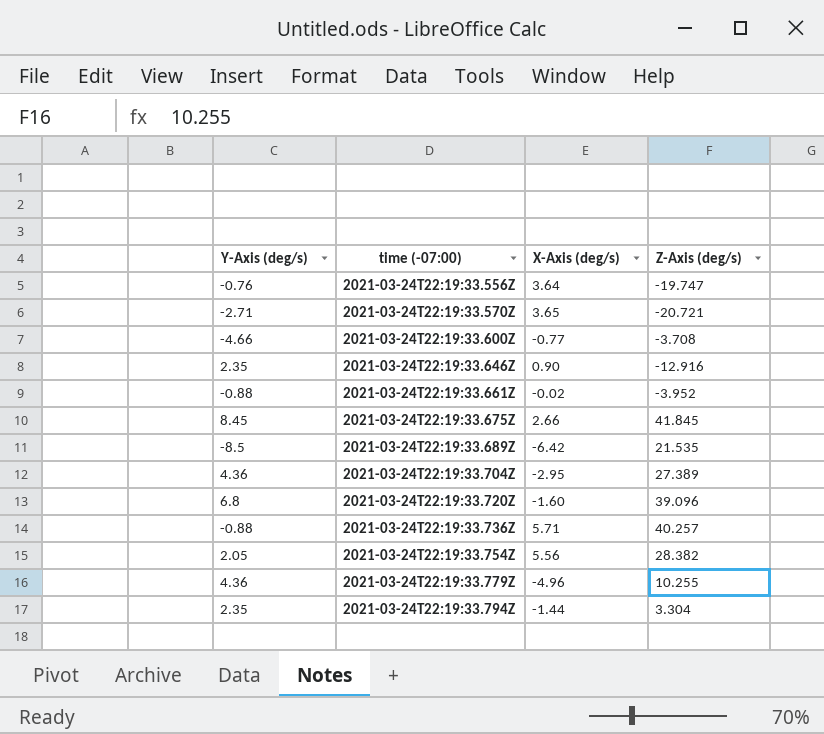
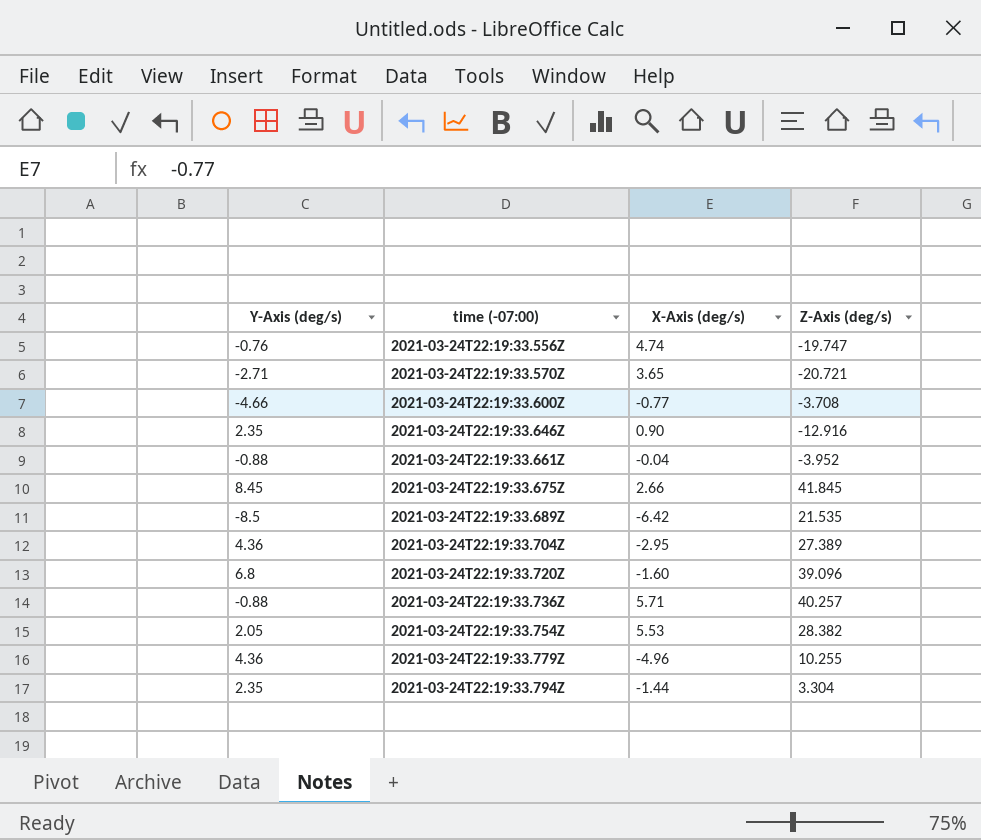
2021-03-24T22:19:33.556Z | X-Axis (deg/s): 3.64 -> 4.74
2021-03-24T22:19:33.661Z | X-Axis (deg/s): -0.02 -> -0.04
2021-03-24T22:19:33.754Z | X-Axis (deg/s): 5.56 -> 5.53

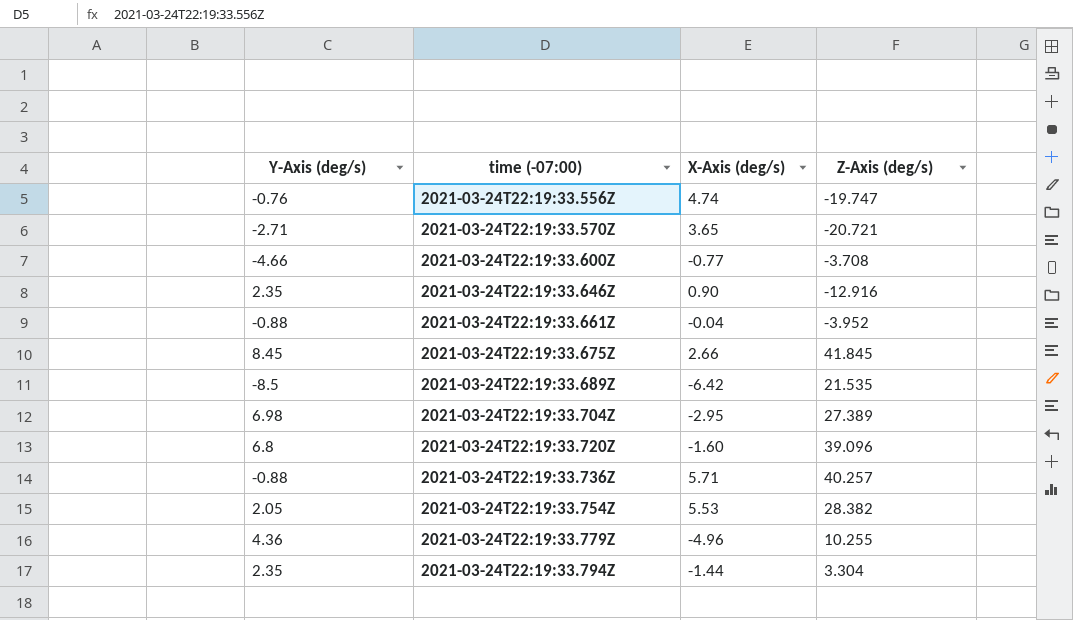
2021-03-24T22:19:33.704Z | Y-Axis (deg/s): 4.36 -> 6.98

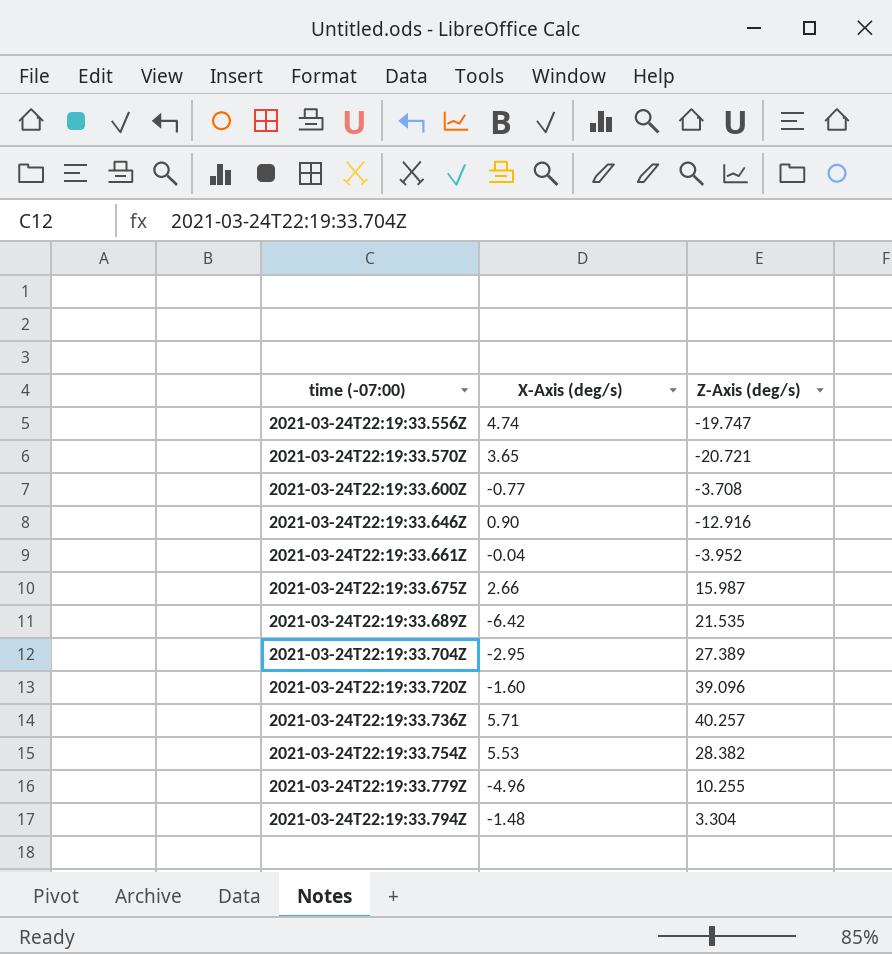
column Y-Axis (deg/s) | position: 1 -> none
2021-03-24T22:19:33.675Z | Z-Axis (deg/s): 41.845 -> 15.987
2021-03-24T22:19:33.794Z | X-Axis (deg/s): -1.44 -> -1.48

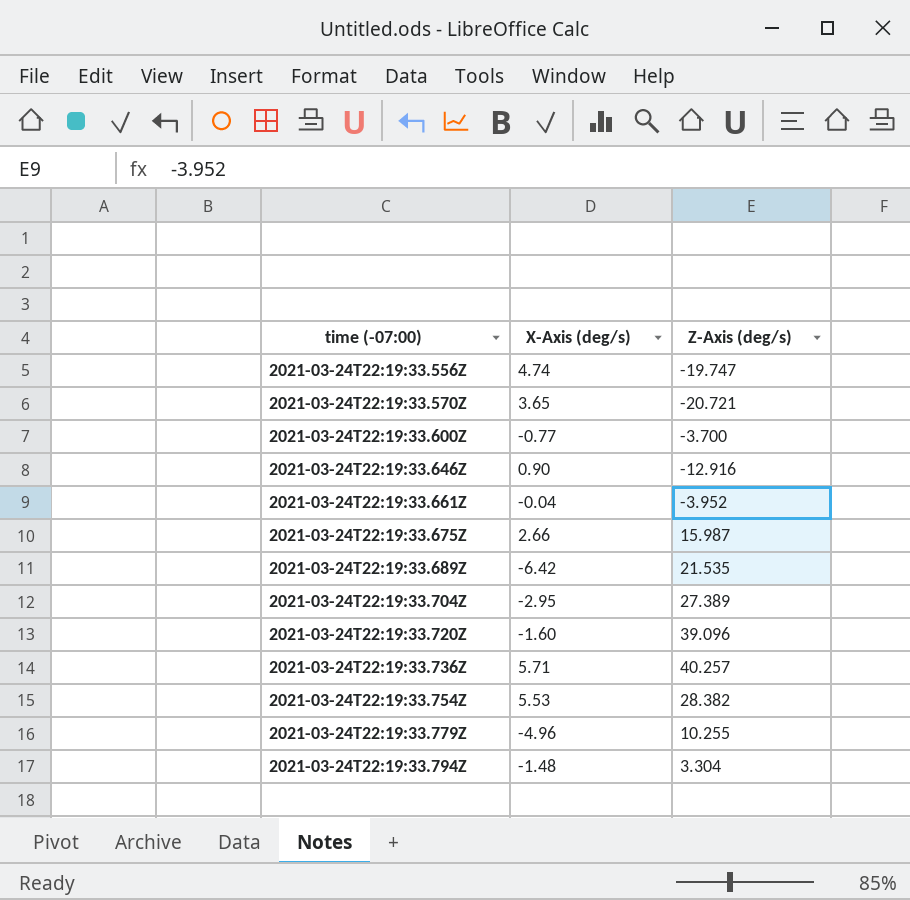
2021-03-24T22:19:33.600Z | Z-Axis (deg/s): -3.708 -> -3.700

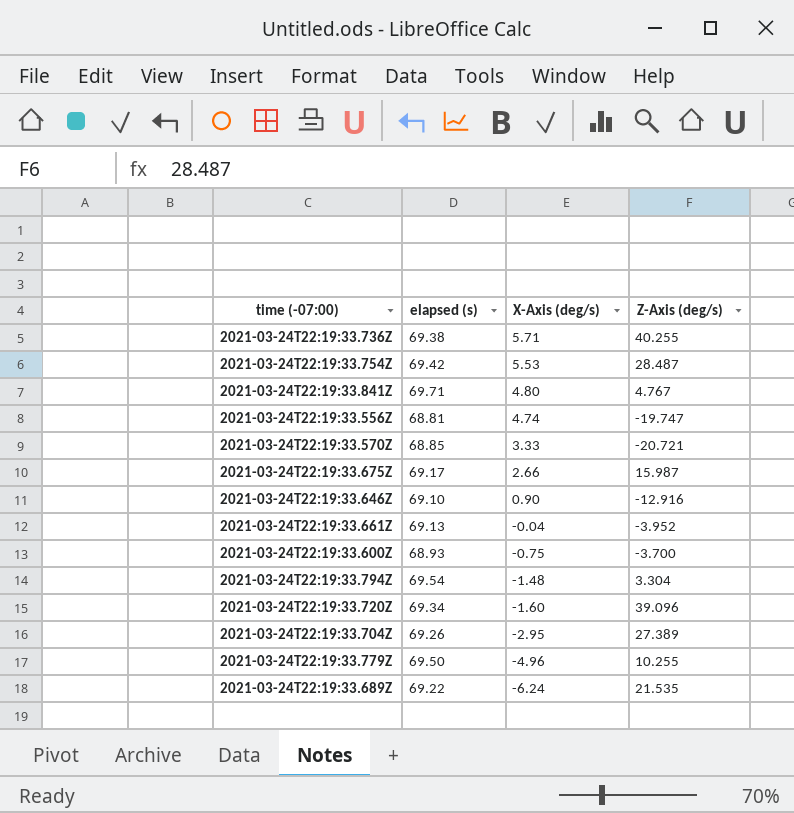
row order: time (-07:00) ascending -> X-Axis (deg/s) descending
column elapsed (s) | position: none -> 2
2021-03-24T22:19:33.736Z | Z-Axis (deg/s): 40.257 -> 40.255
2021-03-24T22:19:33.754Z | Z-Axis (deg/s): 28.382 -> 28.487
row 2021-03-24T22:19:33.841Z: none -> 69.71 | 4.80 | 4.767
2021-03-24T22:19:33.570Z | X-Axis (deg/s): 3.65 -> 3.33
2021-03-24T22:19:33.600Z | X-Axis (deg/s): -0.77 -> -0.75
2021-03-24T22:19:33.689Z | X-Axis (deg/s): -6.42 -> -6.24

